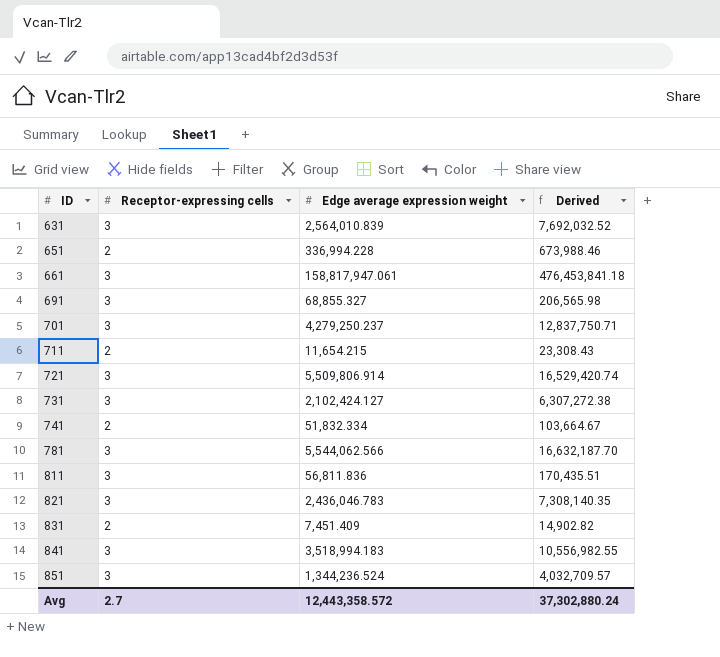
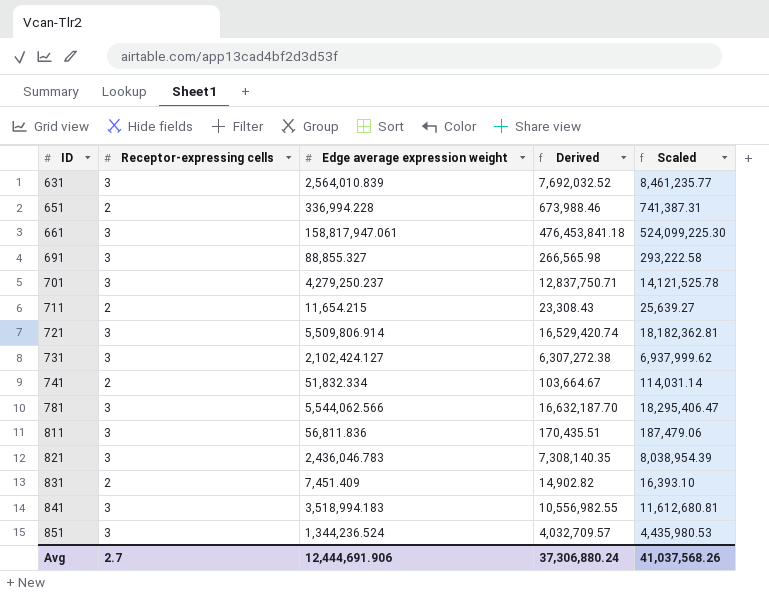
column Scaled | formula: none -> [Derived] * 1.1
691 | Edge average expression weight: 68,855.327 -> 88,855.327
691 | Derived: 206,565.98 -> 266,565.98
Avg | Edge average expression weight: 12,443,358.572 -> 12,444,691.906
Avg | Derived: 37,302,880.24 -> 37,306,880.24

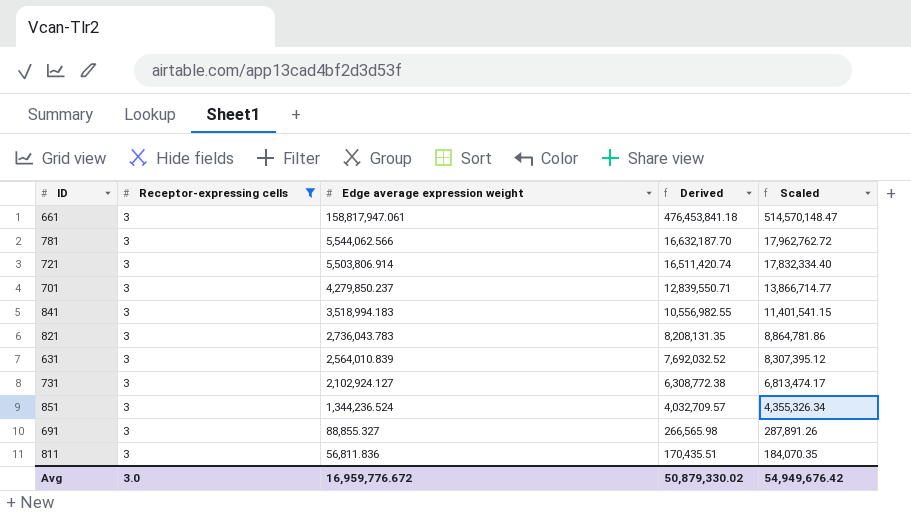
filter: none -> Receptor-expressing cells = 3
row order: ID ascending -> Edge average expression weight descending
column Scaled | formula: [Derived] * 1.1 -> [Derived] * 1.08
721 | Edge average expression weight: 5,509,806.914 -> 5,503,806.914
721 | Derived: 16,529,420.74 -> 16,511,420.74
701 | Edge average expression weight: 4,279,250.237 -> 4,279,850.237
701 | Derived: 12,837,750.71 -> 12,839,550.71
821 | Edge average expression weight: 2,436,046.783 -> 2,736,043.783
821 | Derived: 7,308,140.35 -> 8,208,131.35
731 | Edge average expression weight: 2,102,424.127 -> 2,102,924.127
731 | Derived: 6,307,272.38 -> 6,308,772.38
Avg | Receptor-expressing cells: 2.7 -> 3.0
Avg | Edge average expression weight: 12,444,691.906 -> 16,959,776.672
Avg | Derived: 37,306,880.24 -> 50,879,330.02
Avg | Scaled: 41,037,568.26 -> 54,949,676.42

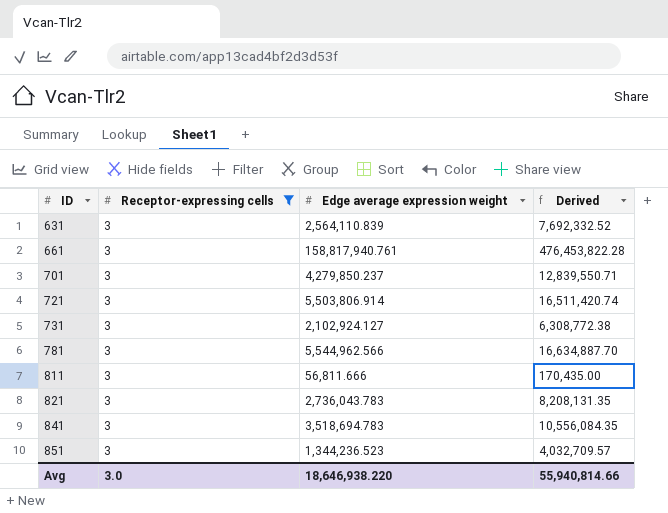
row order: Edge average expression weight descending -> ID ascending
column Scaled | formula: [Derived] * 1.08 -> none
row 691: 3 | 88,855.327 | 266,565.98 | 287,891.26 -> none
631 | Edge average expression weight: 2,564,010.839 -> 2,564,110.839
631 | Derived: 7,692,032.52 -> 7,692,332.52
661 | Edge average expression weight: 158,817,947.061 -> 158,817,940.761
661 | Derived: 476,453,841.18 -> 476,453,822.28
781 | Edge average expression weight: 5,544,062.566 -> 5,544,962.566
781 | Derived: 16,632,187.70 -> 16,634,887.70
811 | Edge average expression weight: 56,811.836 -> 56,811.666
811 | Derived: 170,435.51 -> 170,435.00
841 | Edge average expression weight: 3,518,994.183 -> 3,518,694.783
841 | Derived: 10,556,982.55 -> 10,556,084.35
851 | Edge average expression weight: 1,344,236.524 -> 1,344,236.523
Avg | Edge average expression weight: 16,959,776.672 -> 18,646,938.220
Avg | Derived: 50,879,330.02 -> 55,940,814.66

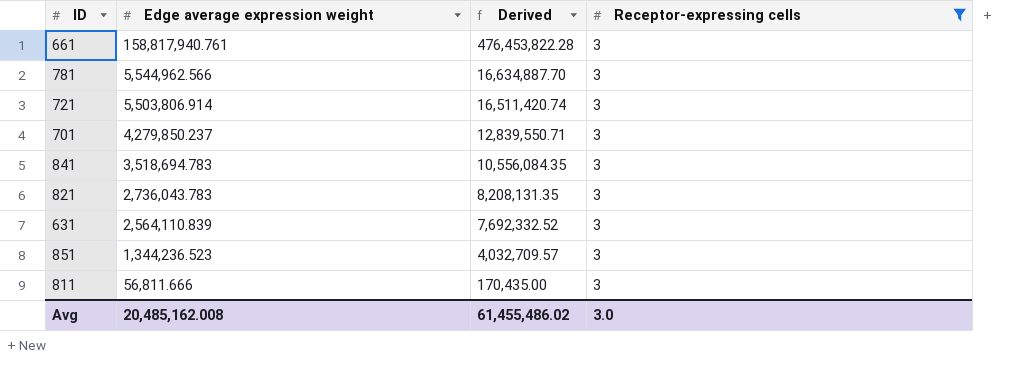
row order: ID ascending -> Edge average expression weight descending
column Receptor-expressing cells | position: 2 -> 4
row 731: 3 | 2,102,924.127 | 6,308,772.38 -> none
Avg | Edge average expression weight: 18,646,938.220 -> 20,485,162.008
Avg | Derived: 55,940,814.66 -> 61,455,486.02

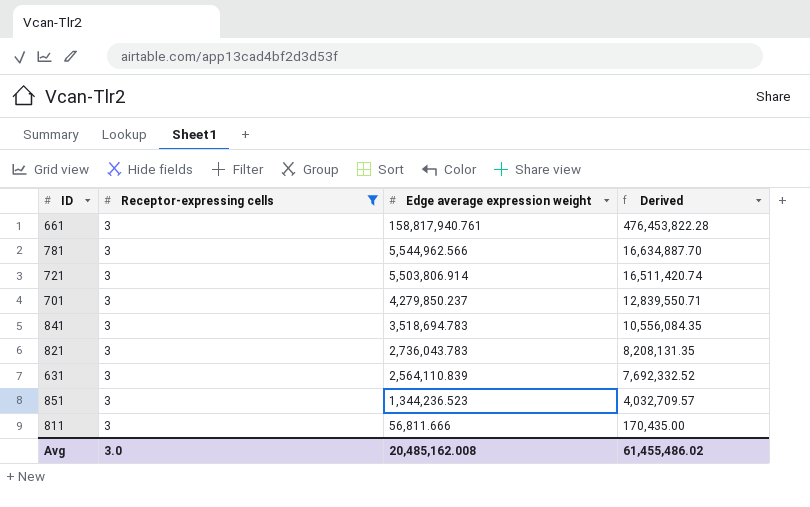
column Receptor-expressing cells | position: 4 -> 2

